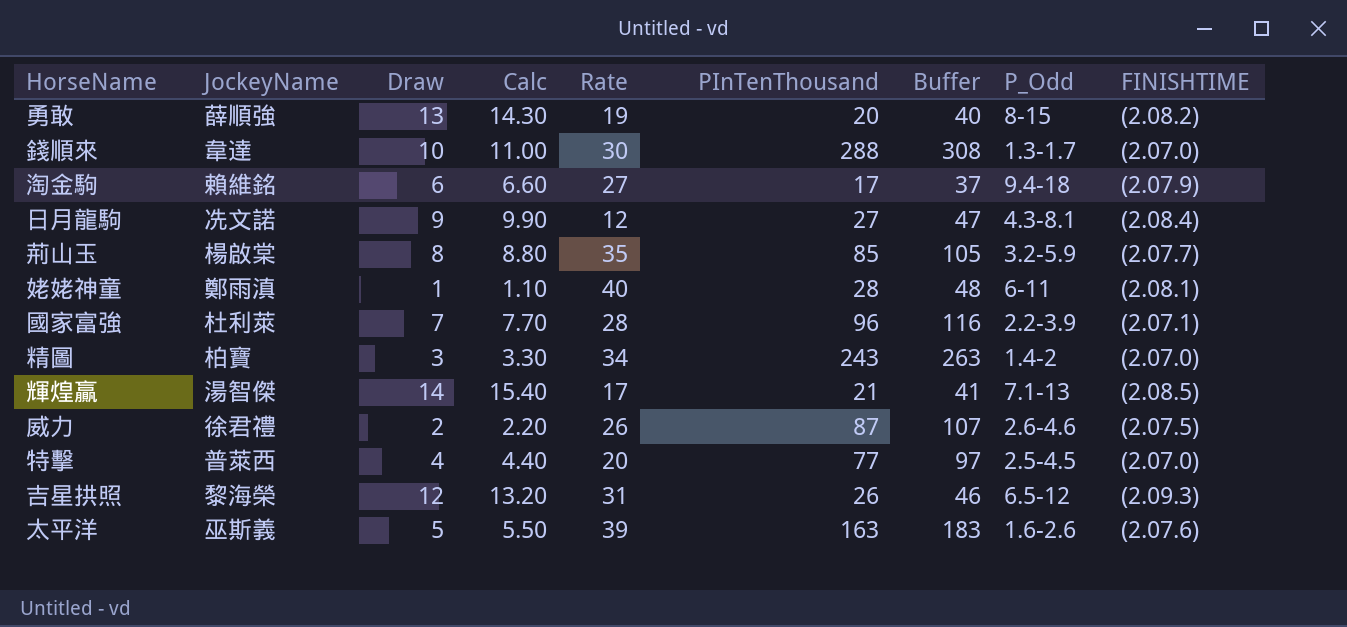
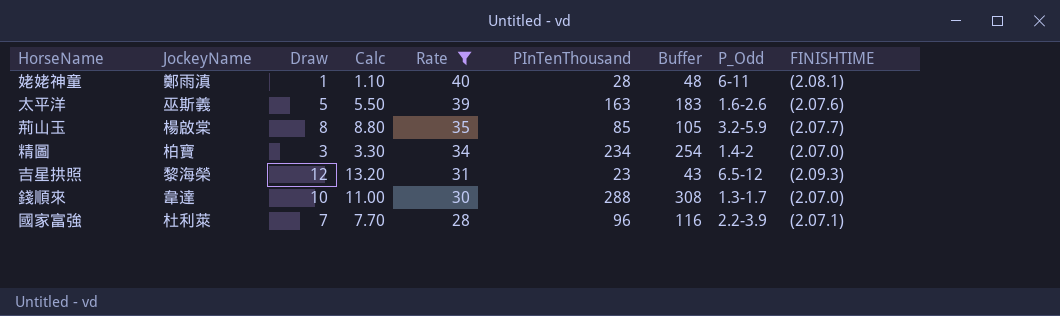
filter: none -> Rate >= 28
row order: none -> Rate descending
精圖 | PInTenThousand: 243 -> 234
精圖 | Buffer: 263 -> 254
吉星拱照 | PInTenThousand: 26 -> 23
吉星拱照 | Buffer: 46 -> 43

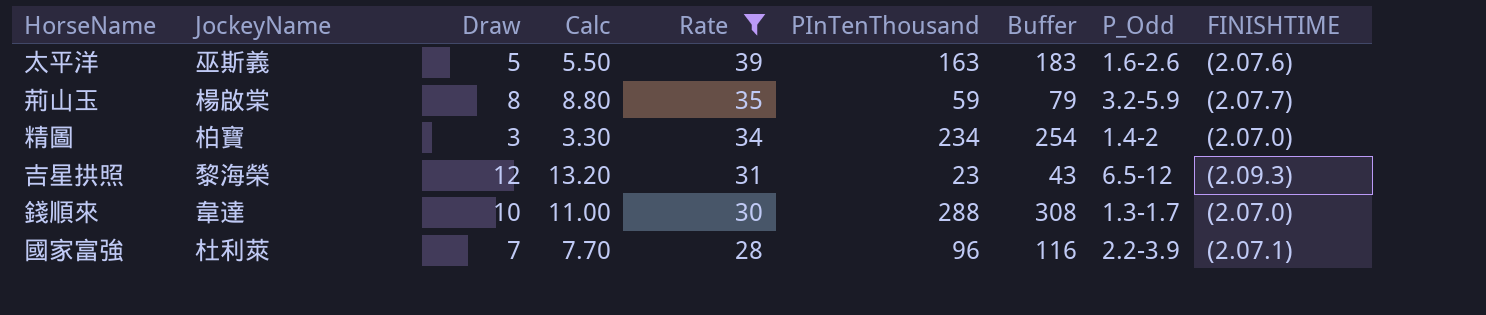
row 姥姥神童: 鄭雨滇 | 1 | 1.10 | 40 | 28 | 48 | 6-11 | (2.08.1) -> none
荊山玉 | PInTenThousand: 85 -> 59
荊山玉 | Buffer: 105 -> 79

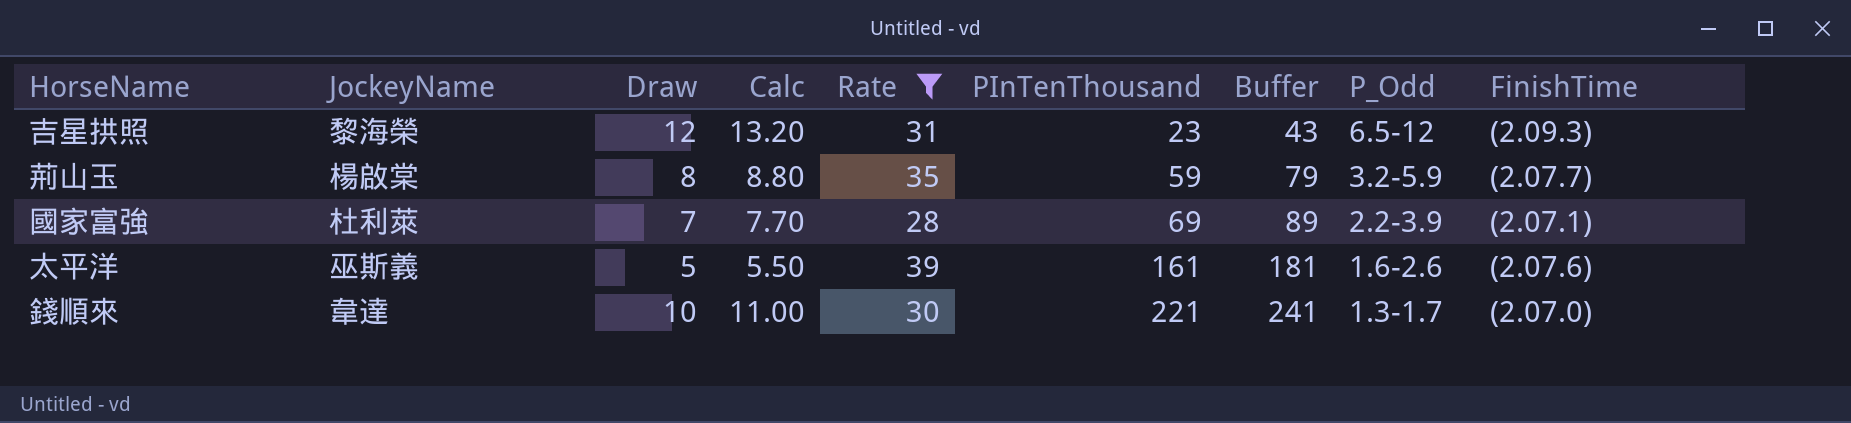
row order: Rate descending -> PInTenThousand ascending
column name: FINISHTIME -> FinishTime
row 精圖: 柏寶 | 3 | 3.30 | 34 | 234 | 254 | 1.4-2 | (2.07.0) -> none
國家富強 | PInTenThousand: 96 -> 69
國家富強 | Buffer: 116 -> 89
太平洋 | PInTenThousand: 163 -> 161
太平洋 | Buffer: 183 -> 181
錢順來 | PInTenThousand: 288 -> 221
錢順來 | Buffer: 308 -> 241

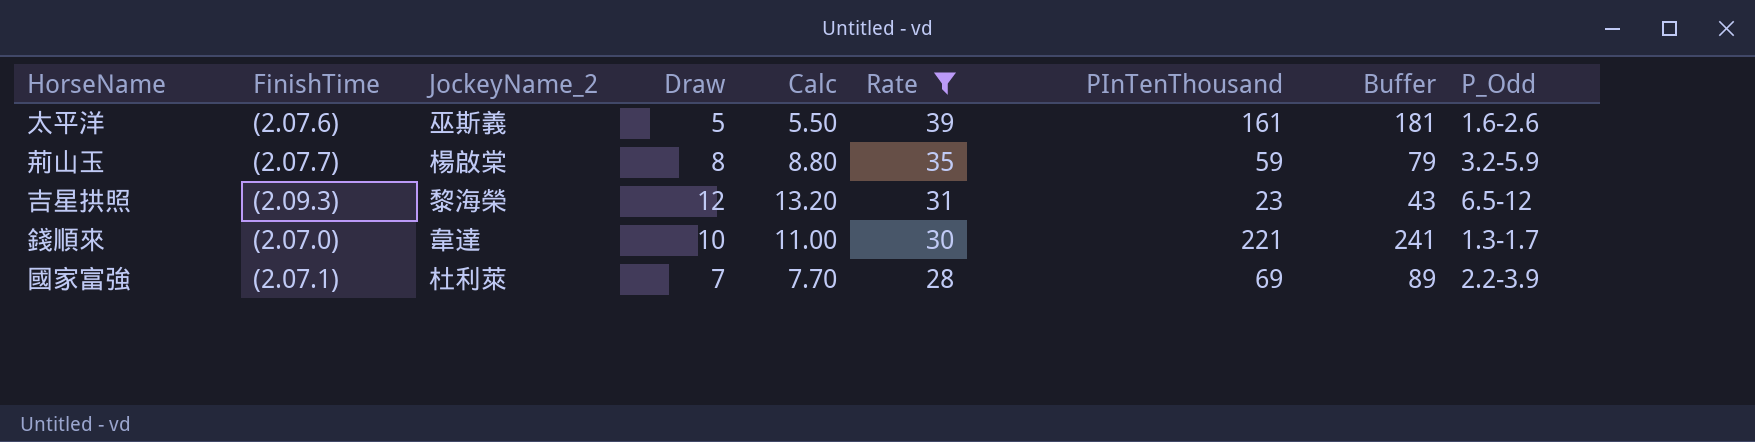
row order: PInTenThousand ascending -> Rate descending
column FinishTime | position: 9 -> 2
column name: JockeyName -> JockeyName_2

